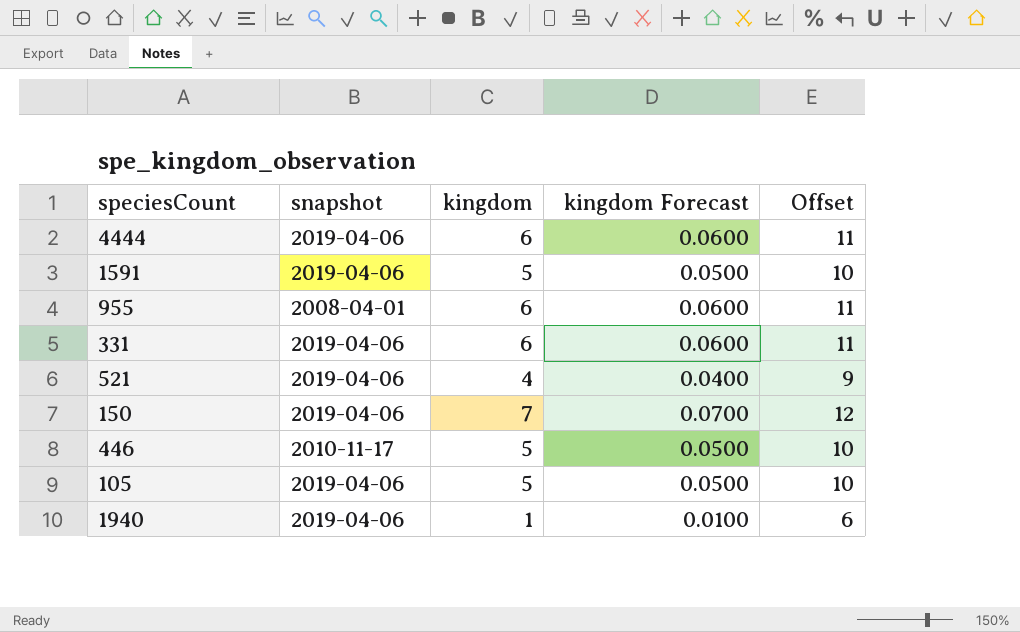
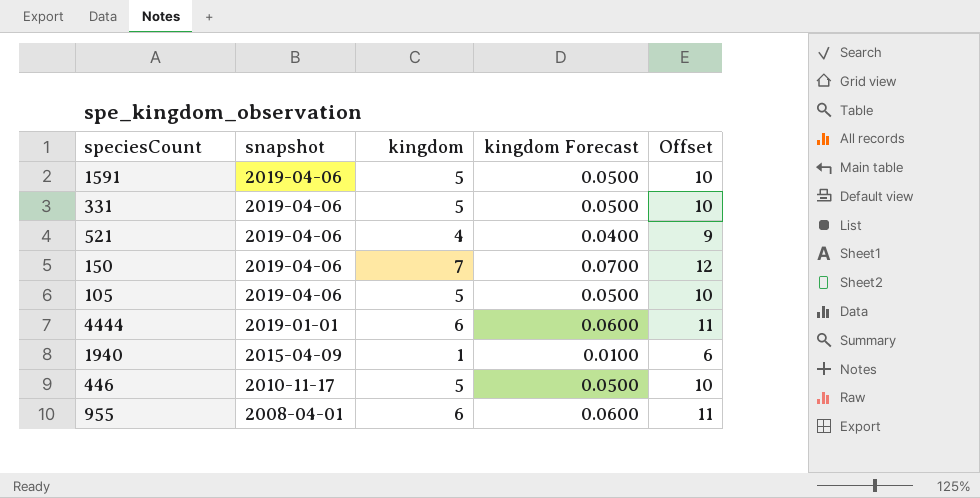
row order: none -> snapshot descending
331 | kingdom: 6 -> 5
331 | kingdom Forecast: 0.0600 -> 0.0500
331 | Offset: 11 -> 10
4444 | snapshot: 2019-04-06 -> 2019-01-01
1940 | snapshot: 2019-04-06 -> 2015-04-09

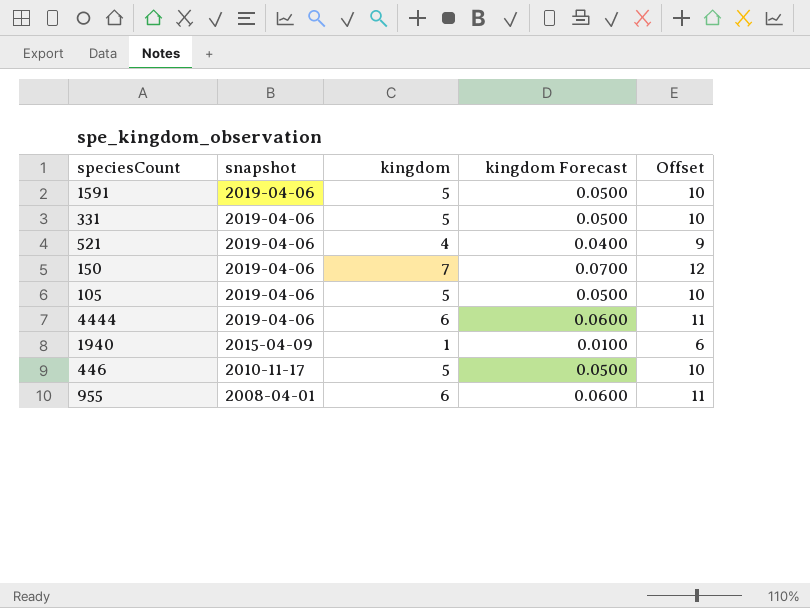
4444 | snapshot: 2019-01-01 -> 2019-04-06

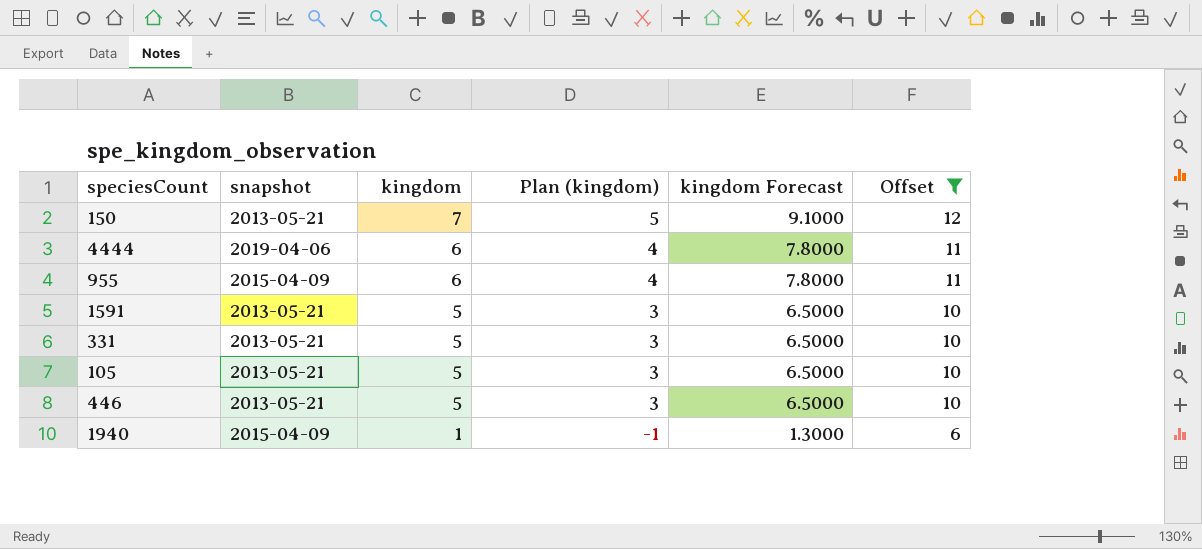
filter: none -> Offset != 9
row order: snapshot descending -> kingdom descending
column Plan (kingdom) | formula: none -> [kingdom] - 2
column kingdom Forecast | formula: [kingdom] * 0.01 -> [kingdom] * 1.3
150 | snapshot: 2019-04-06 -> 2013-05-21
955 | snapshot: 2008-04-01 -> 2015-04-09
1591 | snapshot: 2019-04-06 -> 2013-05-21
331 | snapshot: 2019-04-06 -> 2013-05-21
105 | snapshot: 2019-04-06 -> 2013-05-21
446 | snapshot: 2010-11-17 -> 2013-05-21

